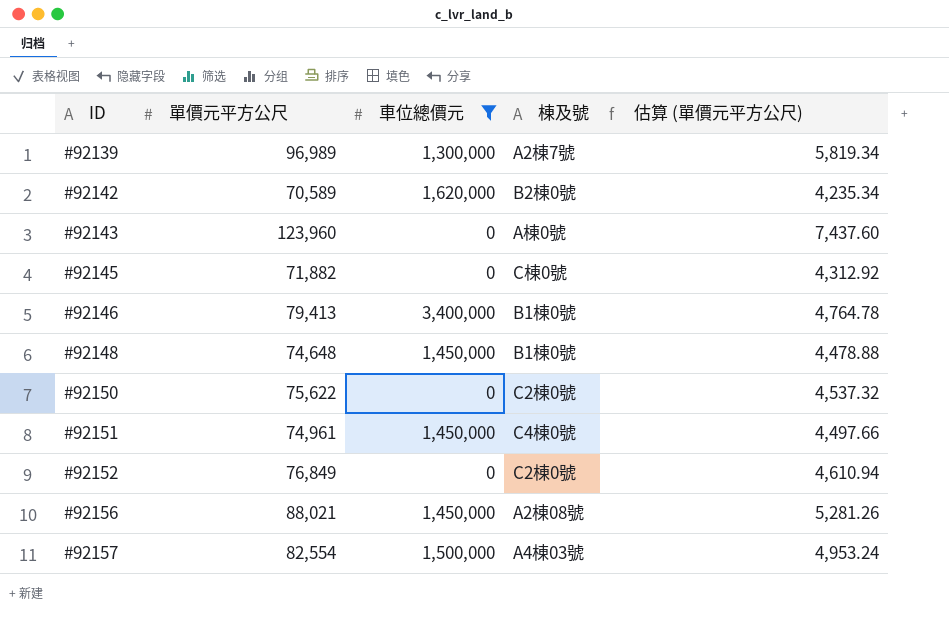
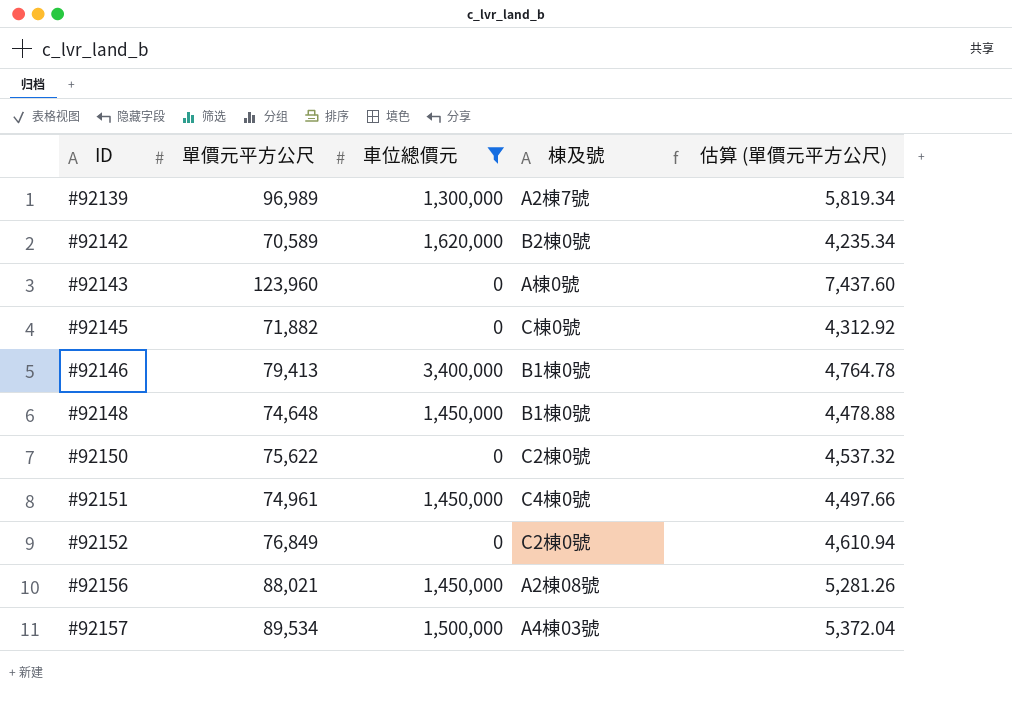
#92157 | 單價元平方公尺: 82,554 -> 89,534
#92157 | 估算 (單價元平方公尺): 4,953.24 -> 5,372.04

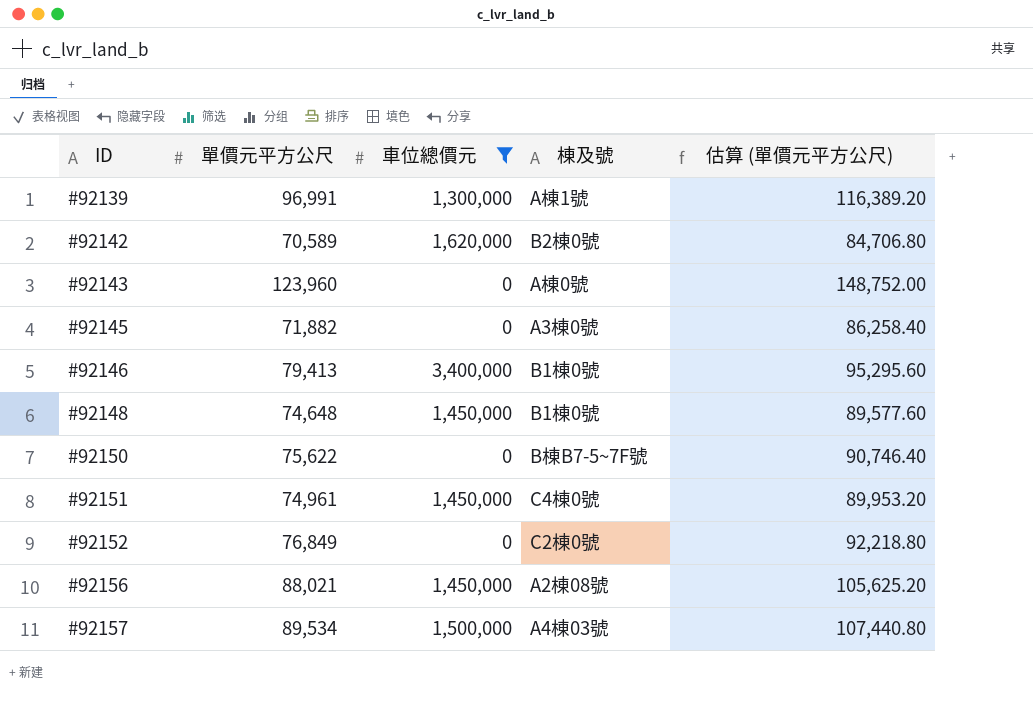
column 估算 (單價元平方公尺) | formula: [單價元平方公尺] * 0.06 -> [單價元平方公尺] * 1.2
#92139 | 單價元平方公尺: 96,989 -> 96,991
#92139 | 棟及號: A2棟7號 -> A棟1號
#92145 | 棟及號: C棟0號 -> A3棟0號
#92150 | 棟及號: C2棟0號 -> B棟B7-5~7F號

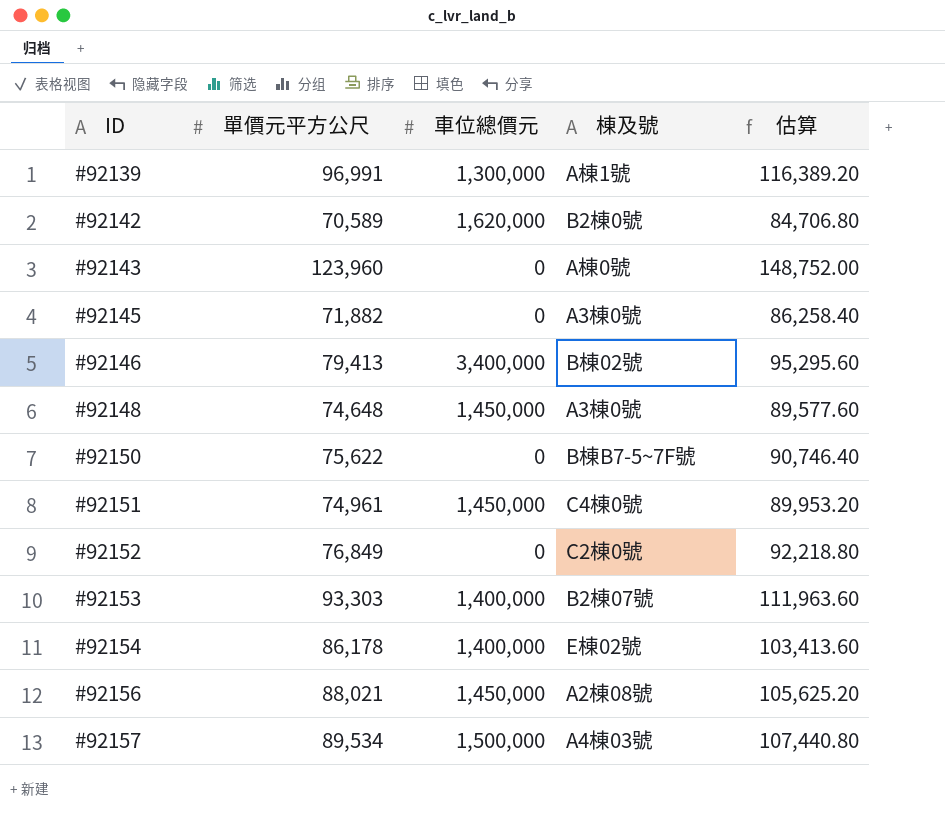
filter: 車位總價元 != 1,400,000 -> none
column name: 估算 (單價元平方公尺) -> 估算
#92146 | 棟及號: B1棟0號 -> B棟02號
#92148 | 棟及號: B1棟0號 -> A3棟0號

